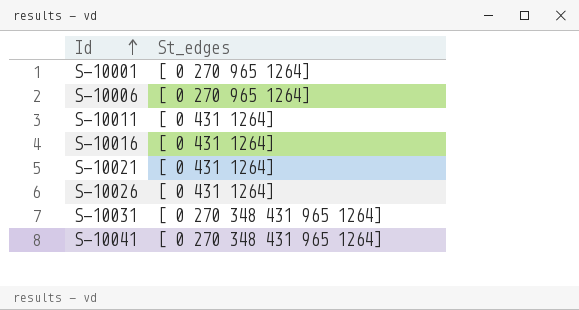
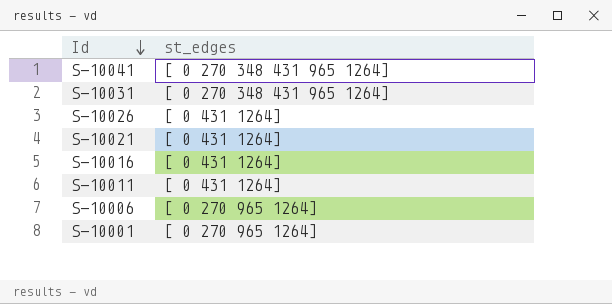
row order: Id ascending -> Id descending
column name: St_edges -> st_edges

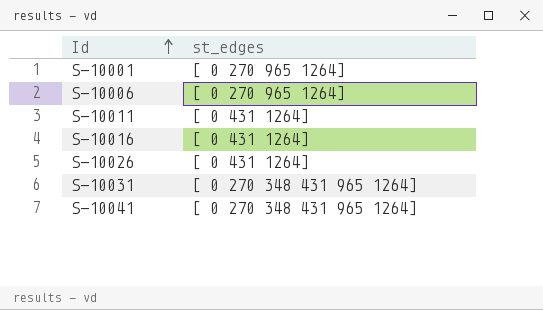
row order: Id descending -> Id ascending
row S-10021: [ 0 431 1264] -> none

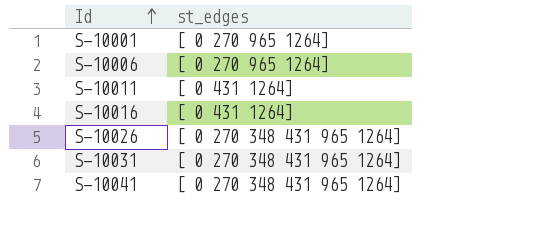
S-10026 | st_edges: [ 0 431 1264] -> [ 0 270 348 431 965 1264]

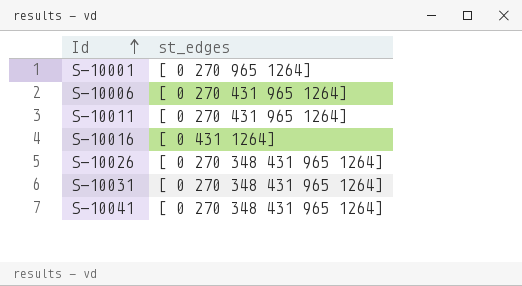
S-10006 | st_edges: [ 0 270 965 1264] -> [ 0 270 431 965 1264]
S-10011 | st_edges: [ 0 431 1264] -> [ 0 270 431 965 1264]

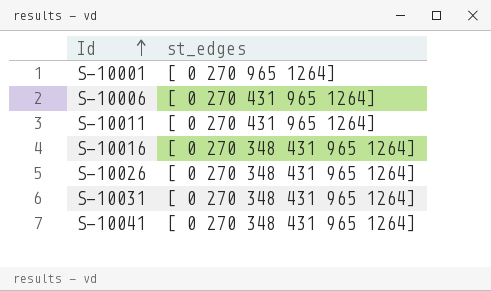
S-10016 | st_edges: [ 0 431 1264] -> [ 0 270 348 431 965 1264]

